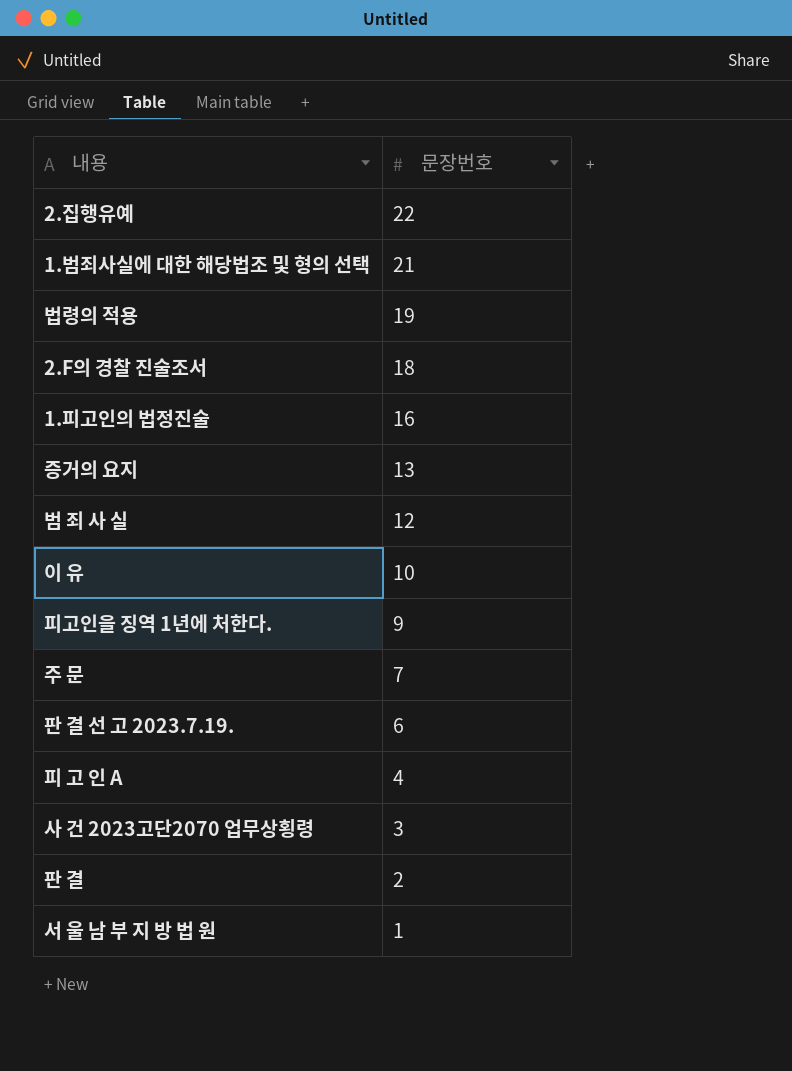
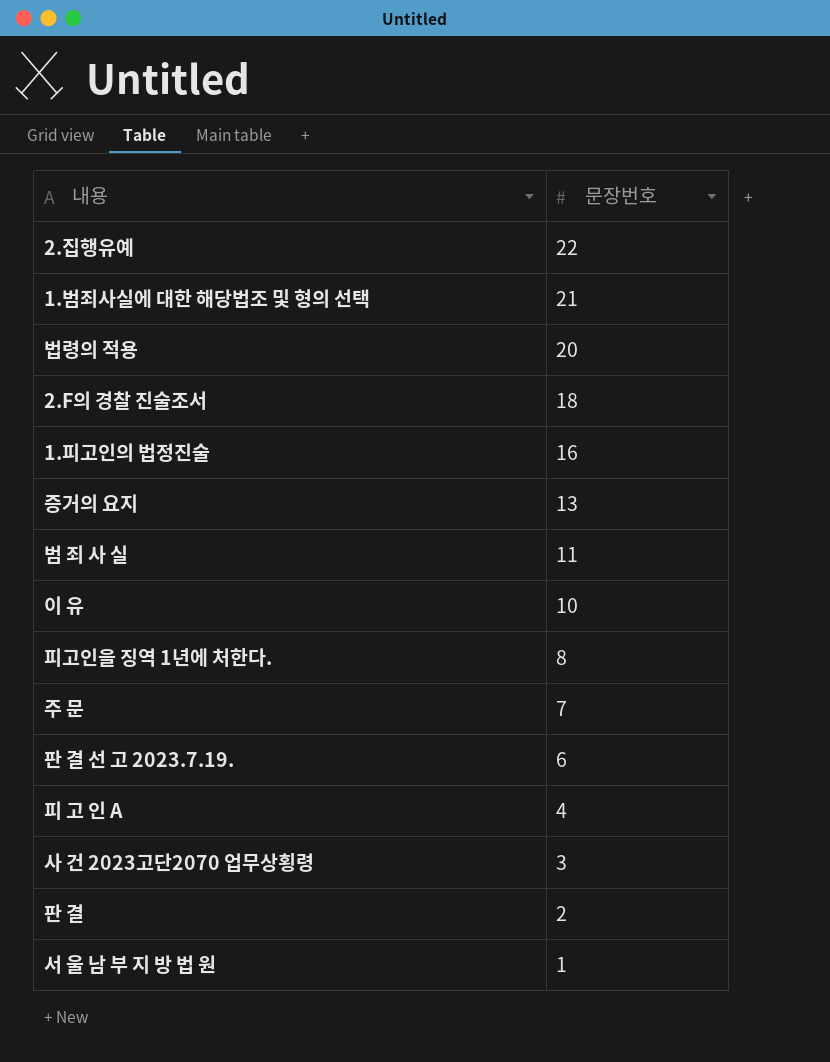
법령의 적용 | 문장번호: 19 -> 20
범 죄 사 실 | 문장번호: 12 -> 11
피고인을 징역 1년에 처한다. | 문장번호: 9 -> 8

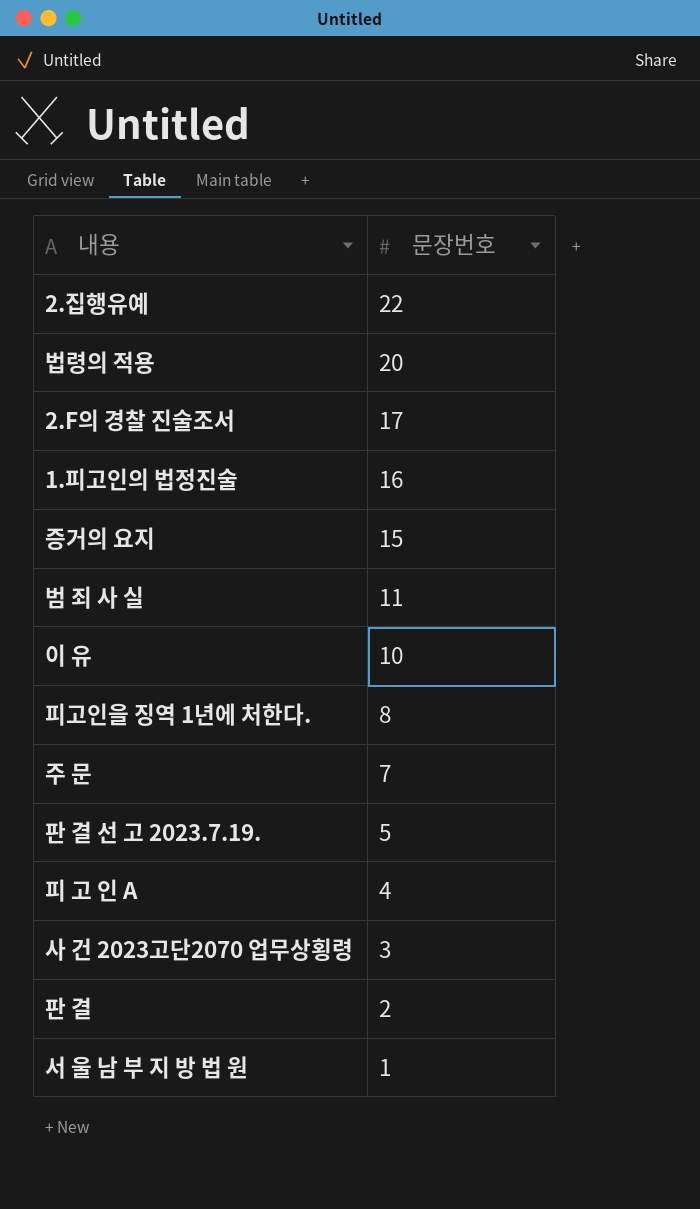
row 1.범죄사실에 대한 해당법조 및 형의 선택: 21 -> none
2.F의 경찰 진술조서 | 문장번호: 18 -> 17
증거의 요지 | 문장번호: 13 -> 15
판 결 선 고 2023.7.19. | 문장번호: 6 -> 5

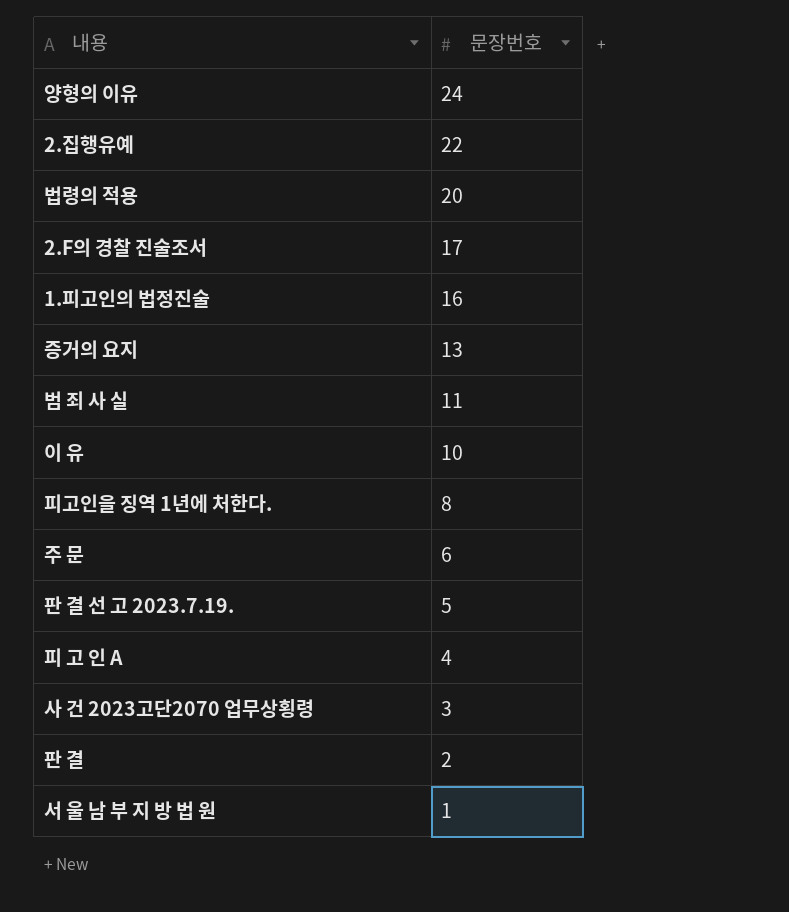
row 양형의 이유: none -> 24
증거의 요지 | 문장번호: 15 -> 13
주 문 | 문장번호: 7 -> 6

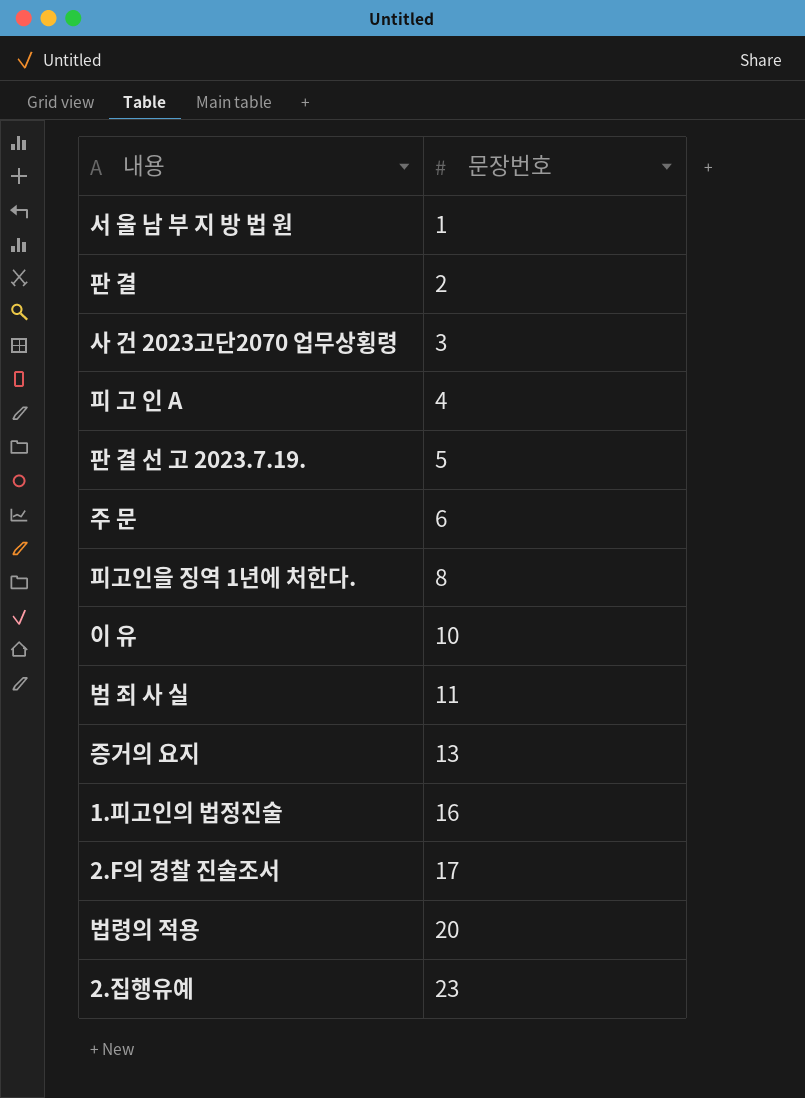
row order: 문장번호 descending -> 문장번호 ascending
row 양형의 이유: 24 -> none
2.집행유예 | 문장번호: 22 -> 23

